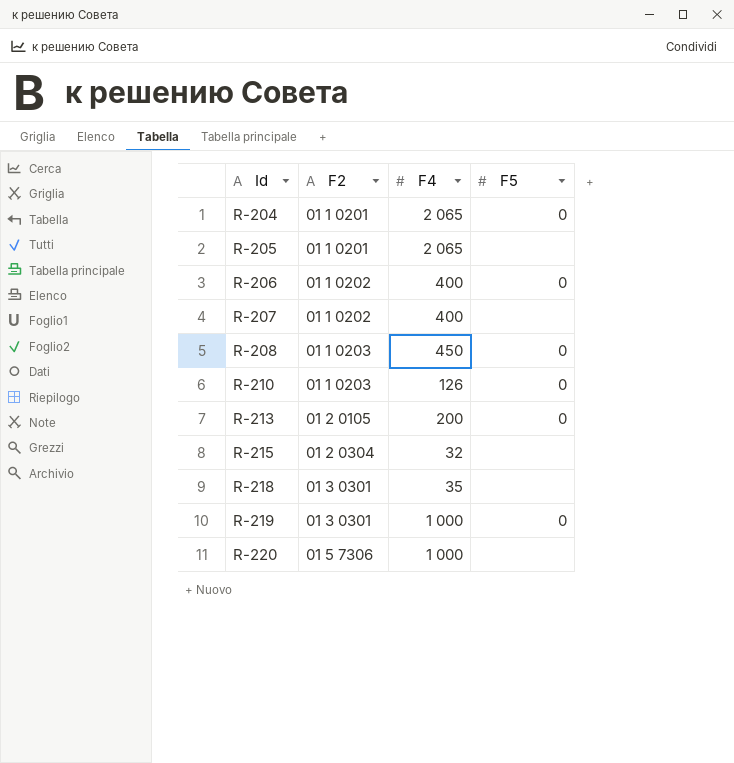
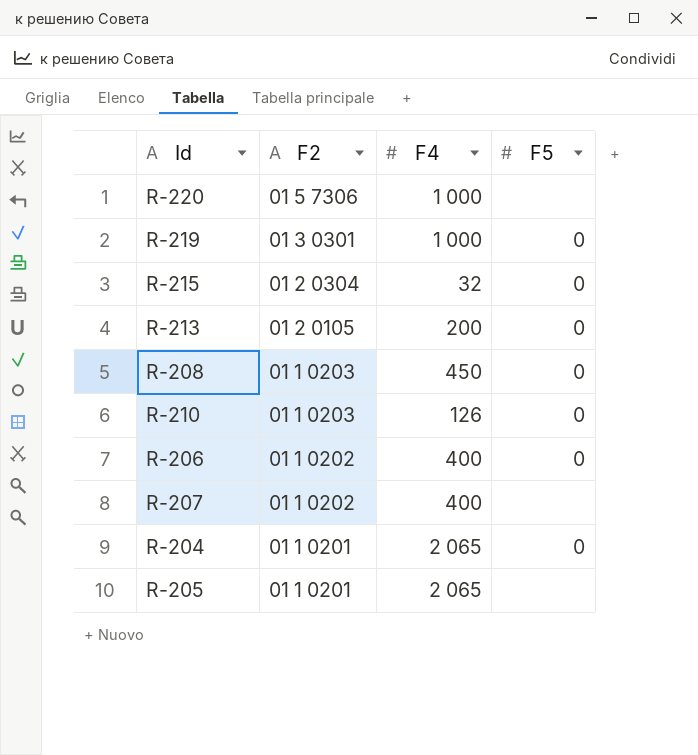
row order: Id ascending -> F2 descending
row R-218: 01 3 0301 | 35 | none -> none
R-215 | F5: none -> 0

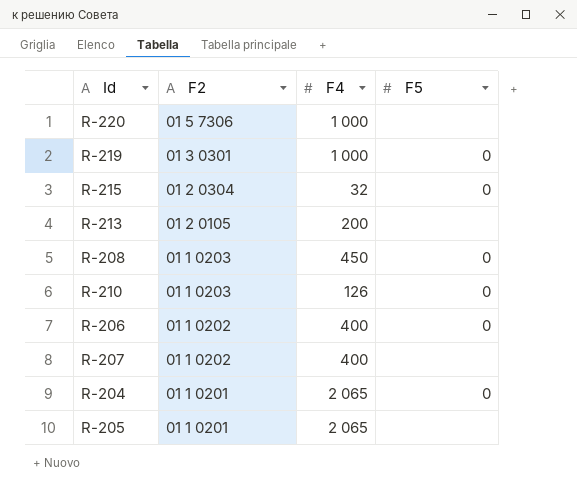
R-213 | F5: 0 -> none

